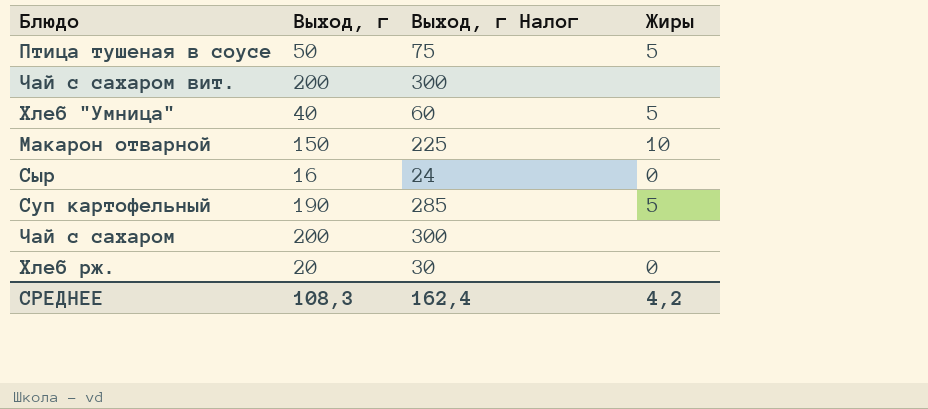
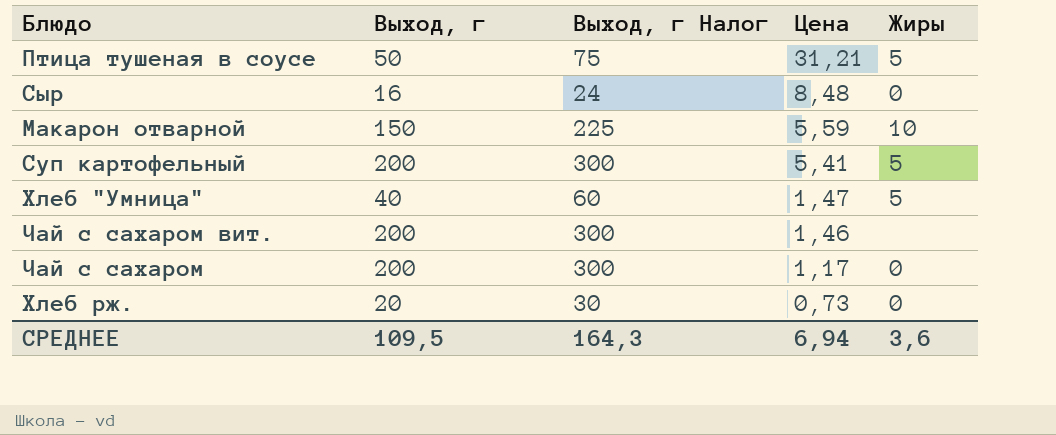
row order: none -> Цена descending
column Цена | position: none -> 4
Суп картофельный | Выход, г: 190 -> 200
Суп картофельный | Выход, г Налог: 285 -> 300
Чай с сахаром | Жиры: none -> 0
СРЕДНЕЕ | Выход, г: 108,3 -> 109,5
СРЕДНЕЕ | Выход, г Налог: 162,4 -> 164,3
СРЕДНЕЕ | Жиры: 4,2 -> 3,6

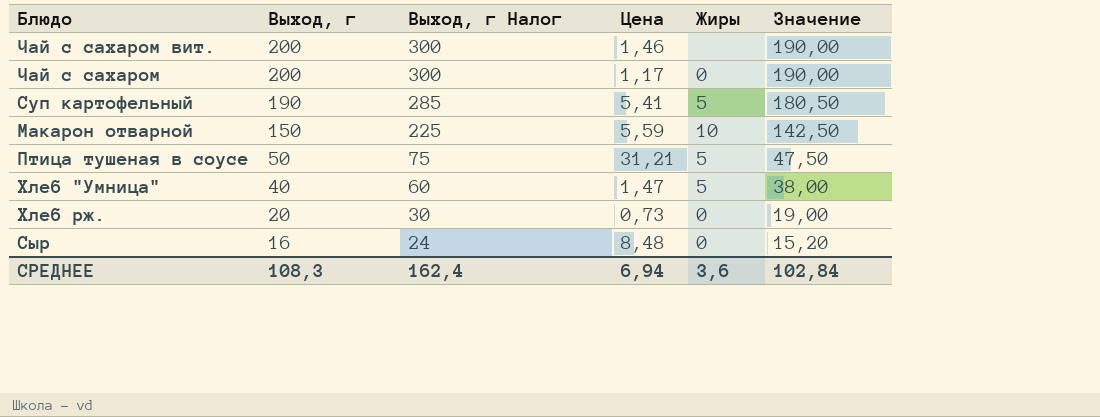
row order: Цена descending -> Выход, г descending
column Значение | formula: none -> [Выход, г] * 0,95
Суп картофельный | Выход, г: 200 -> 190
Суп картофельный | Выход, г Налог: 300 -> 285
СРЕДНЕЕ | Выход, г: 109,5 -> 108,3
СРЕДНЕЕ | Выход, г Налог: 164,3 -> 162,4

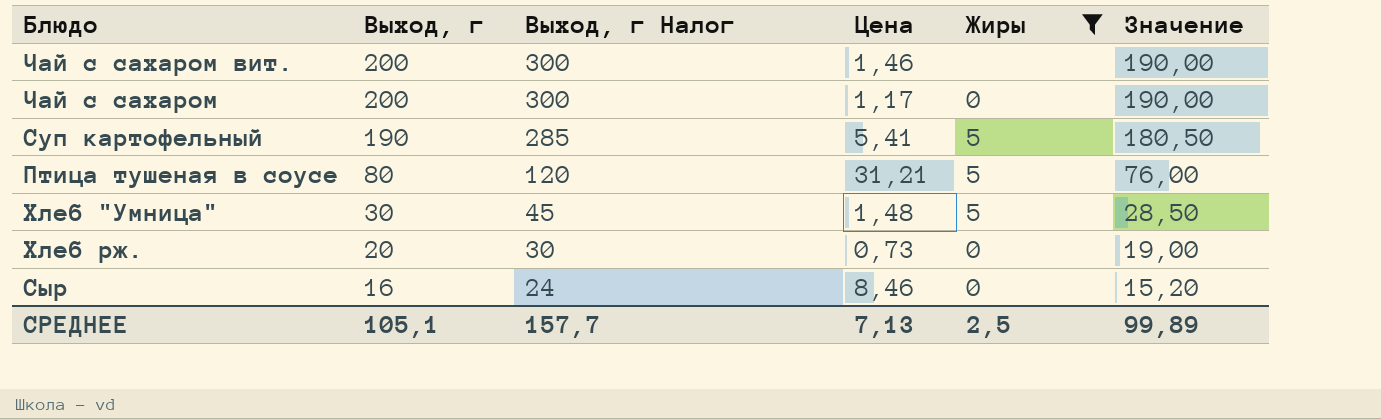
filter: none -> Жиры != 10
Птица тушеная в соусе | Выход, г: 50 -> 80
Птица тушеная в соусе | Выход, г Налог: 75 -> 120
Птица тушеная в соусе | Значение: 47,50 -> 76,00
Хлеб "Умница" | Выход, г: 40 -> 30
Хлеб "Умница" | Выход, г Налог: 60 -> 45
Хлеб "Умница" | Цена: 1,47 -> 1,48
Хлеб "Умница" | Значение: 38,00 -> 28,50
Сыр | Цена: 8,48 -> 8,46
СРЕДНЕЕ | Выход, г: 108,3 -> 105,1
СРЕДНЕЕ | Выход, г Налог: 162,4 -> 157,7
СРЕДНЕЕ | Цена: 6,94 -> 7,13
СРЕДНЕЕ | Жиры: 3,6 -> 2,5
СРЕДНЕЕ | Значение: 102,84 -> 99,89

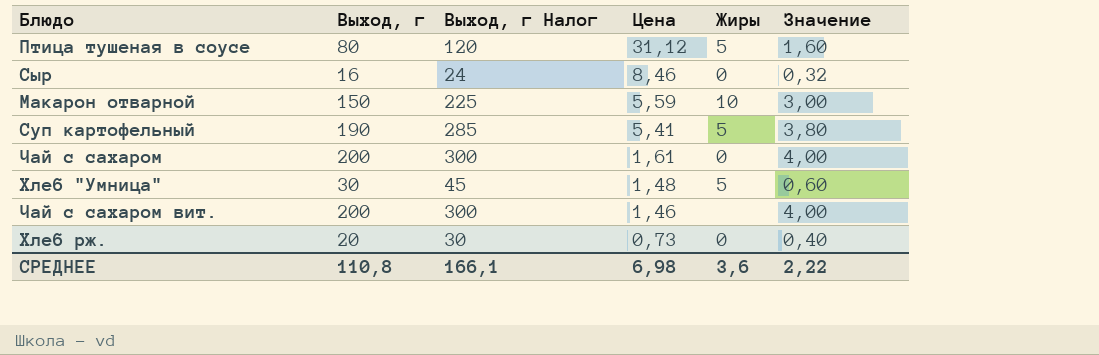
filter: Жиры != 10 -> none
row order: Выход, г descending -> Цена descending
column Значение | formula: [Выход, г] * 0,95 -> [Выход, г] * 0,02
Птица тушеная в соусе | Цена: 31,21 -> 31,12
Чай с сахаром | Цена: 1,17 -> 1,61
СРЕДНЕЕ | Выход, г: 105,1 -> 110,8
СРЕДНЕЕ | Выход, г Налог: 157,7 -> 166,1
СРЕДНЕЕ | Цена: 7,13 -> 6,98
СРЕДНЕЕ | Жиры: 2,5 -> 3,6
СРЕДНЕЕ | Значение: 99,89 -> 2,22

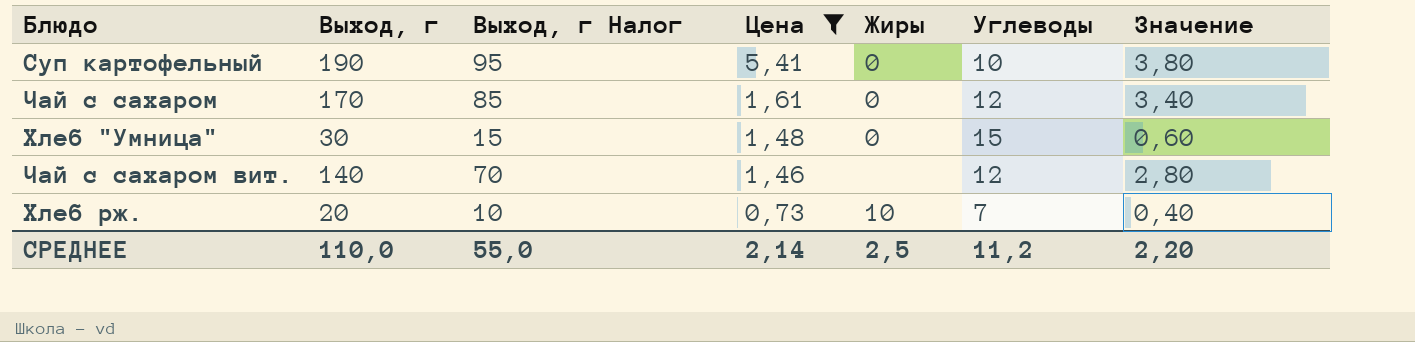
filter: none -> Цена <= 5,41
column Выход, г Налог | formula: [Выход, г] * 1,5 -> [Выход, г] * 0,5
column Углеводы | position: none -> 6
Суп картофельный | Жиры: 5 -> 0
Чай с сахаром | Выход, г: 200 -> 170
Чай с сахаром | Значение: 4,00 -> 3,40
Хлеб "Умница" | Жиры: 5 -> 0
Чай с сахаром вит. | Выход, г: 200 -> 140
Чай с сахаром вит. | Значение: 4,00 -> 2,80
Хлеб рж. | Жиры: 0 -> 10
СРЕДНЕЕ | Выход, г: 110,8 -> 110,0
СРЕДНЕЕ | Выход, г Налог: 166,1 -> 55,0
СРЕДНЕЕ | Цена: 6,98 -> 2,14
СРЕДНЕЕ | Жиры: 3,6 -> 2,5
СРЕДНЕЕ | Значение: 2,22 -> 2,20

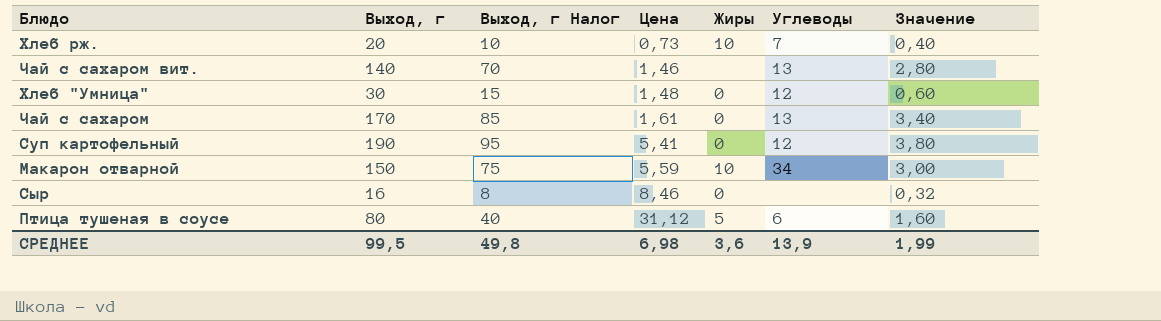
filter: Цена <= 5,41 -> none
row order: Цена descending -> Цена ascending
Чай с сахаром вит. | Углеводы: 12 -> 13
Хлеб "Умница" | Углеводы: 15 -> 12
Чай с сахаром | Углеводы: 12 -> 13
Суп картофельный | Углеводы: 10 -> 12
СРЕДНЕЕ | Выход, г: 110,0 -> 99,5
СРЕДНЕЕ | Выход, г Налог: 55,0 -> 49,8
СРЕДНЕЕ | Цена: 2,14 -> 6,98
СРЕДНЕЕ | Жиры: 2,5 -> 3,6
СРЕДНЕЕ | Углеводы: 11,2 -> 13,9
СРЕДНЕЕ | Значение: 2,20 -> 1,99

